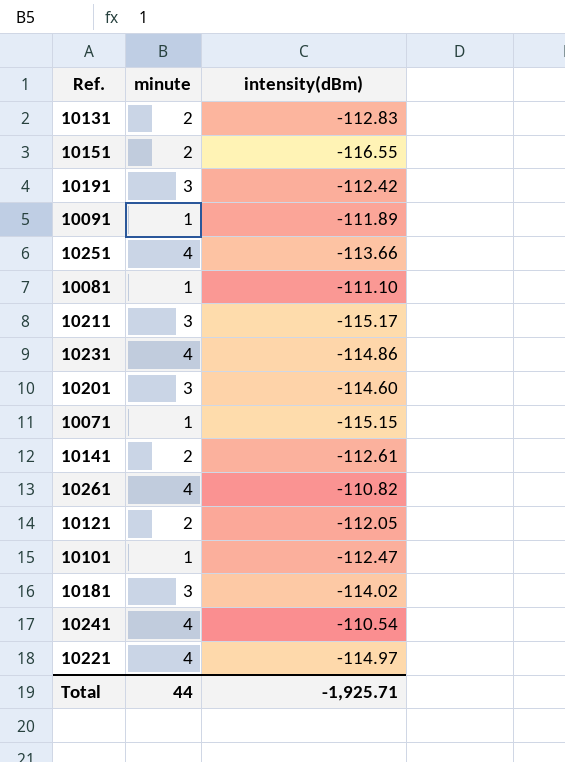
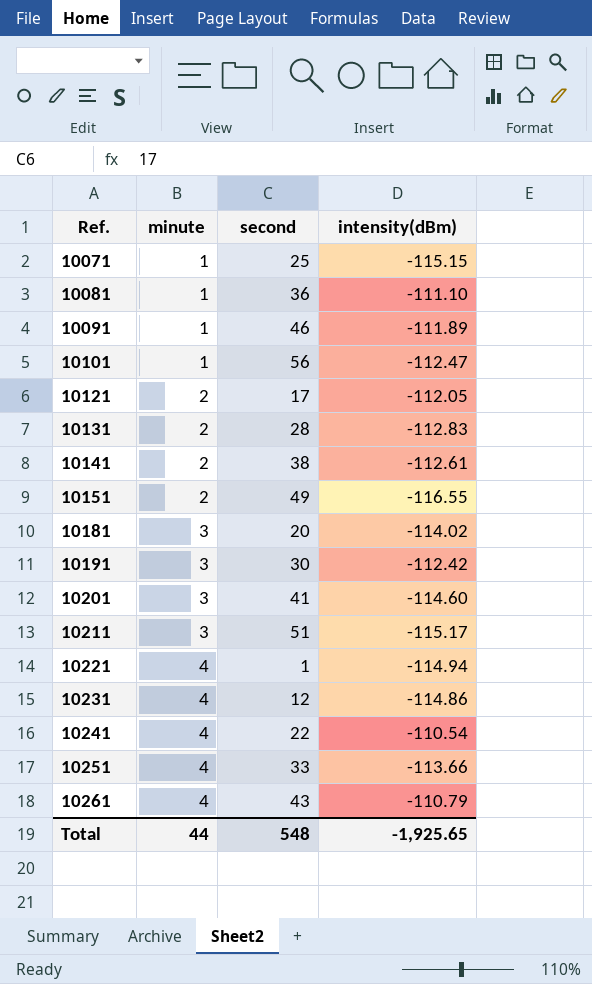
row order: none -> Ref. ascending
column second | position: none -> 3
10221 | intensity(dBm): -114.97 -> -114.94
10261 | intensity(dBm): -110.82 -> -110.79
Total | intensity(dBm): -1,925.71 -> -1,925.65

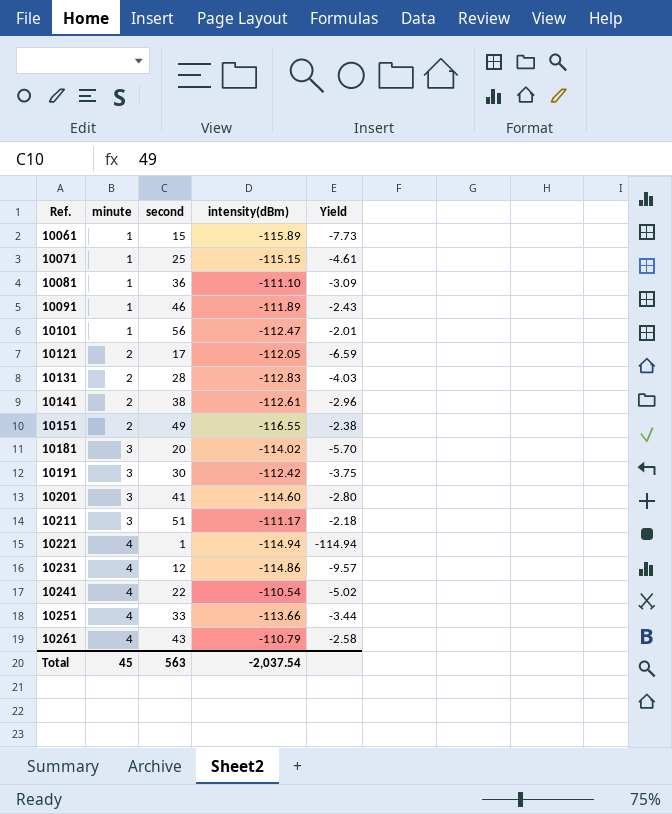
column Yield | formula: none -> [intensity(dBm)] / [second]
row 10061: none -> 1 | 15 | -115.89 | -7.73
10211 | intensity(dBm): -115.17 -> -111.17
Total | minute: 44 -> 45
Total | second: 548 -> 563
Total | intensity(dBm): -1,925.65 -> -2,037.54

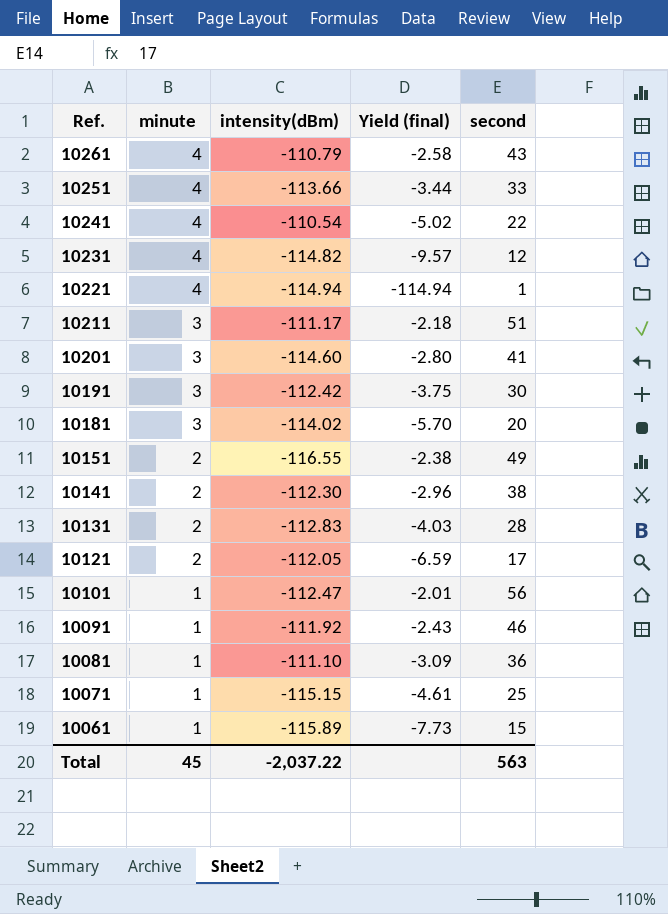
row order: Ref. ascending -> Ref. descending
column name: Yield -> Yield (final)
column second | position: 3 -> 5
10231 | intensity(dBm): -114.86 -> -114.82
10141 | intensity(dBm): -112.61 -> -112.30
10091 | intensity(dBm): -111.89 -> -111.92
Total | intensity(dBm): -2,037.54 -> -2,037.22

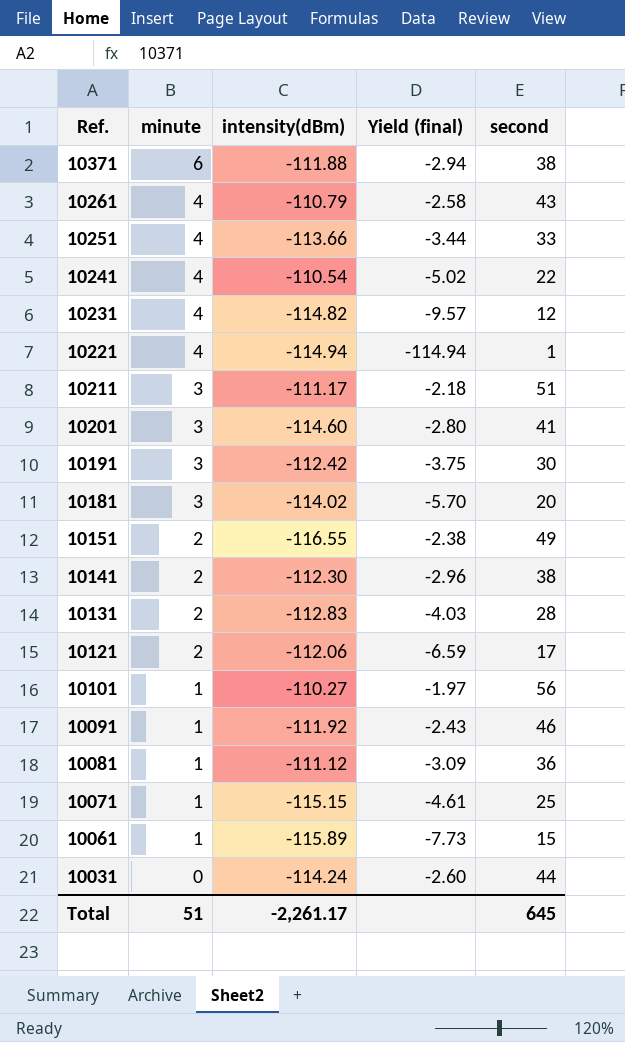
row 10371: none -> 6 | -111.88 | -2.94 | 38
10121 | intensity(dBm): -112.05 -> -112.06
10101 | intensity(dBm): -112.47 -> -110.27
10101 | Yield (final): -2.01 -> -1.97
10081 | intensity(dBm): -111.10 -> -111.12
row 10031: none -> 0 | -114.24 | -2.60 | 44
Total | minute: 45 -> 51
Total | intensity(dBm): -2,037.22 -> -2,261.17
Total | second: 563 -> 645

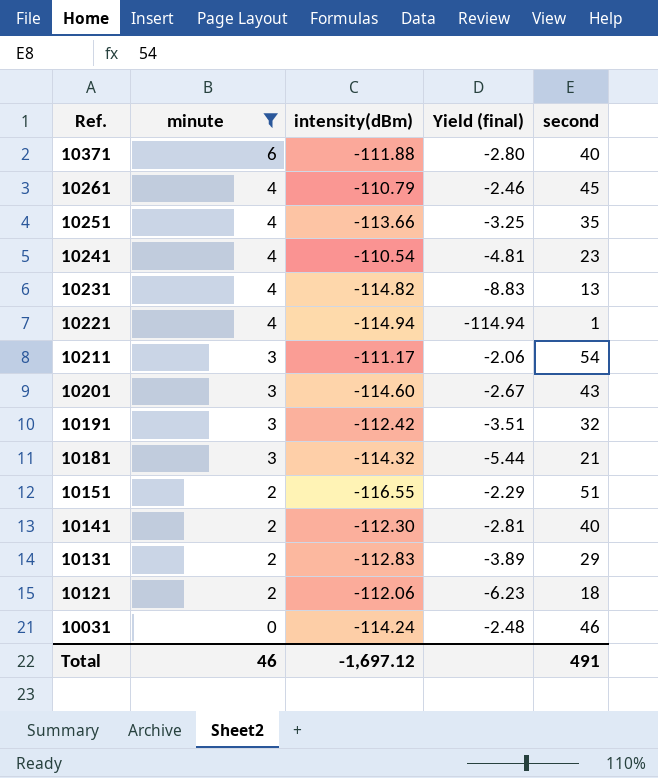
filter: none -> minute != 1
10371 | Yield (final): -2.94 -> -2.80
10371 | second: 38 -> 40
10261 | Yield (final): -2.58 -> -2.46
10261 | second: 43 -> 45
10251 | Yield (final): -3.44 -> -3.25
10251 | second: 33 -> 35
10241 | Yield (final): -5.02 -> -4.81
10241 | second: 22 -> 23
10231 | Yield (final): -9.57 -> -8.83
10231 | second: 12 -> 13
10211 | Yield (final): -2.18 -> -2.06
10211 | second: 51 -> 54
10201 | Yield (final): -2.80 -> -2.67
10201 | second: 41 -> 43
10191 | Yield (final): -3.75 -> -3.51
10191 | second: 30 -> 32
10181 | intensity(dBm): -114.02 -> -114.32
10181 | Yield (final): -5.70 -> -5.44
10181 | second: 20 -> 21
10151 | Yield (final): -2.38 -> -2.29
10151 | second: 49 -> 51
10141 | Yield (final): -2.96 -> -2.81
10141 | second: 38 -> 40
10131 | Yield (final): -4.03 -> -3.89
10131 | second: 28 -> 29
10121 | Yield (final): -6.59 -> -6.23
10121 | second: 17 -> 18
10031 | Yield (final): -2.60 -> -2.48
10031 | second: 44 -> 46
Total | minute: 51 -> 46
Total | intensity(dBm): -2,261.17 -> -1,697.12
Total | second: 645 -> 491

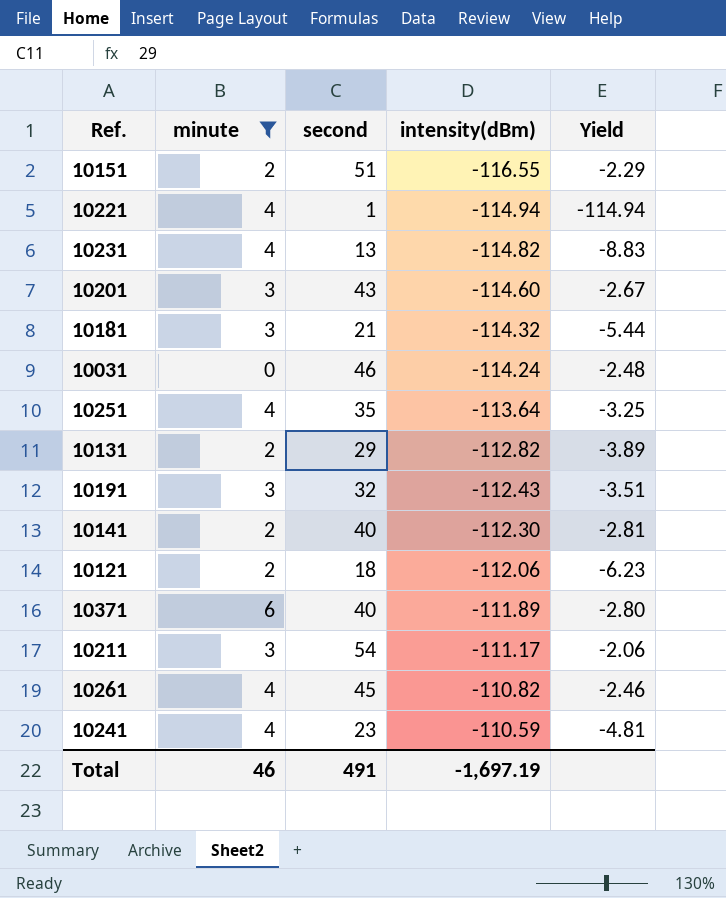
row order: Ref. descending -> intensity(dBm) ascending
column second | position: 5 -> 3
column name: Yield (final) -> Yield
10251 | intensity(dBm): -113.66 -> -113.64
10131 | intensity(dBm): -112.83 -> -112.82
10191 | intensity(dBm): -112.42 -> -112.43
10371 | intensity(dBm): -111.88 -> -111.89
10261 | intensity(dBm): -110.79 -> -110.82
10241 | intensity(dBm): -110.54 -> -110.59
Total | intensity(dBm): -1,697.12 -> -1,697.19

